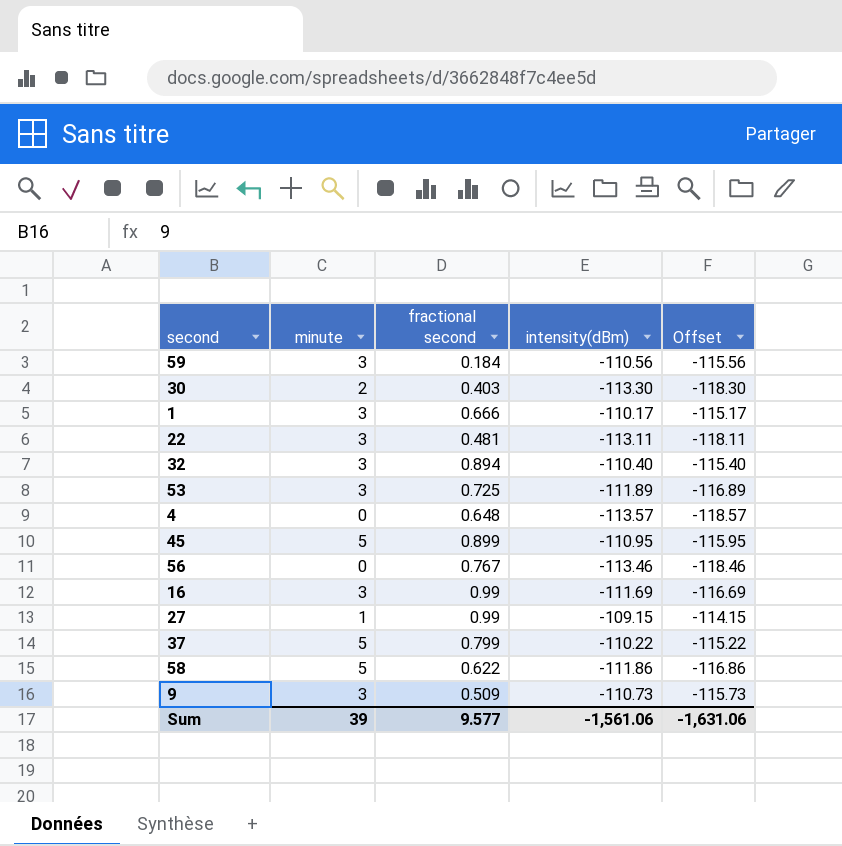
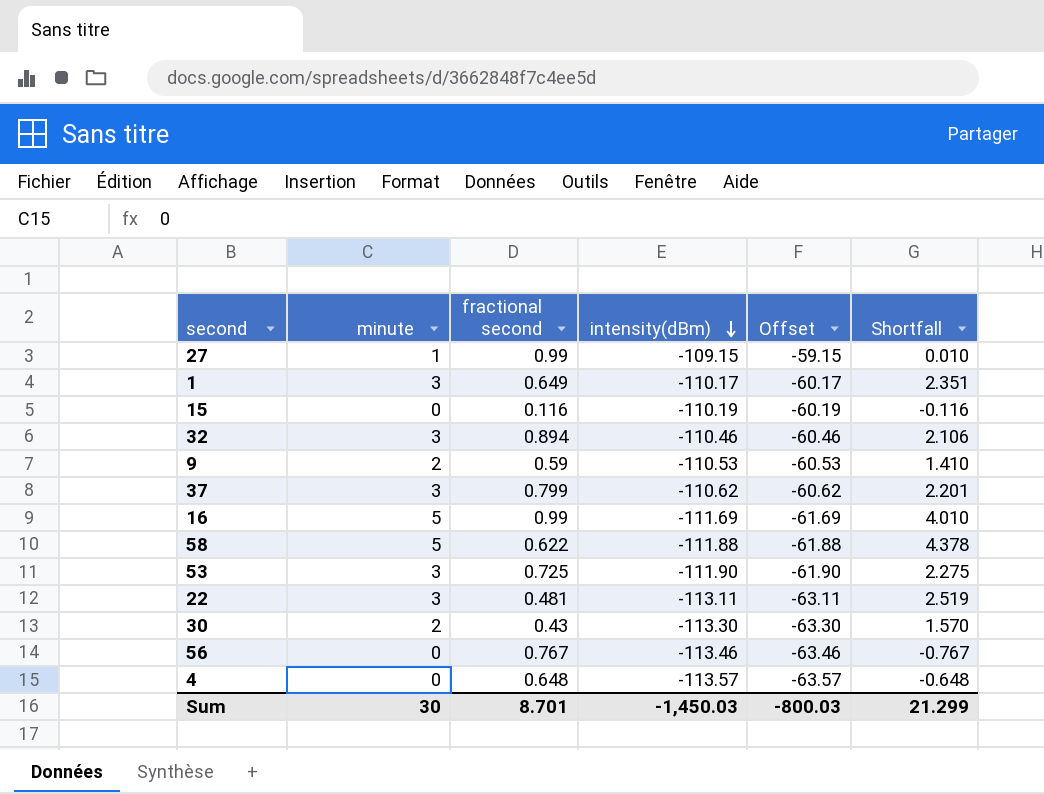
row order: none -> intensity(dBm) descending
column Offset | formula: [intensity(dBm)] - 5 -> [intensity(dBm)] + 50
column Shortfall | formula: none -> [minute] - [fractional second]
row 59: 3 | 0.184 | -110.56 | -115.56 -> none
row 45: 5 | 0.899 | -110.95 | -115.95 -> none
1 | fractional second: 0.666 -> 0.649
row 15: none -> 0 | 0.116 | -110.19 | -60.19 | -0.116
32 | intensity(dBm): -110.40 -> -110.46
9 | minute: 3 -> 2
9 | fractional second: 0.509 -> 0.59
9 | intensity(dBm): -110.73 -> -110.53
37 | minute: 5 -> 3
37 | intensity(dBm): -110.22 -> -110.62
16 | minute: 3 -> 5
58 | intensity(dBm): -111.86 -> -111.88
53 | intensity(dBm): -111.89 -> -111.90
30 | fractional second: 0.403 -> 0.43
Sum | minute: 39 -> 30
Sum | fractional second: 9.577 -> 8.701
Sum | intensity(dBm): -1,561.06 -> -1,450.03
Sum | Offset: -1,631.06 -> -800.03

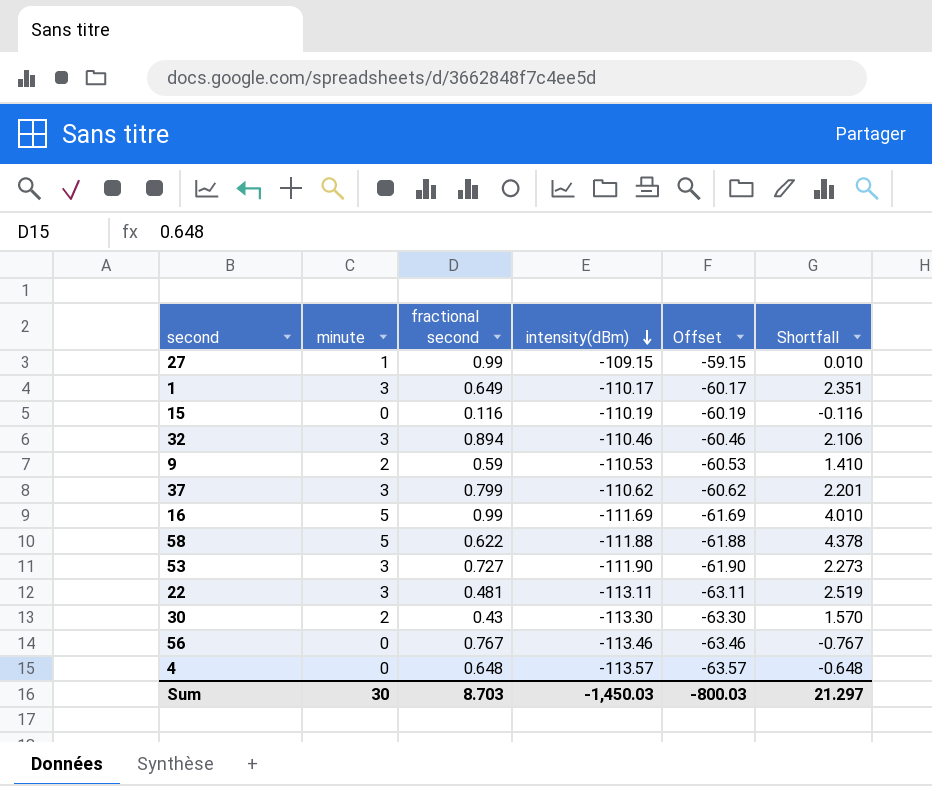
53 | fractional second: 0.725 -> 0.727
53 | Shortfall: 2.275 -> 2.273
Sum | fractional second: 8.701 -> 8.703
Sum | Shortfall: 21.299 -> 21.297

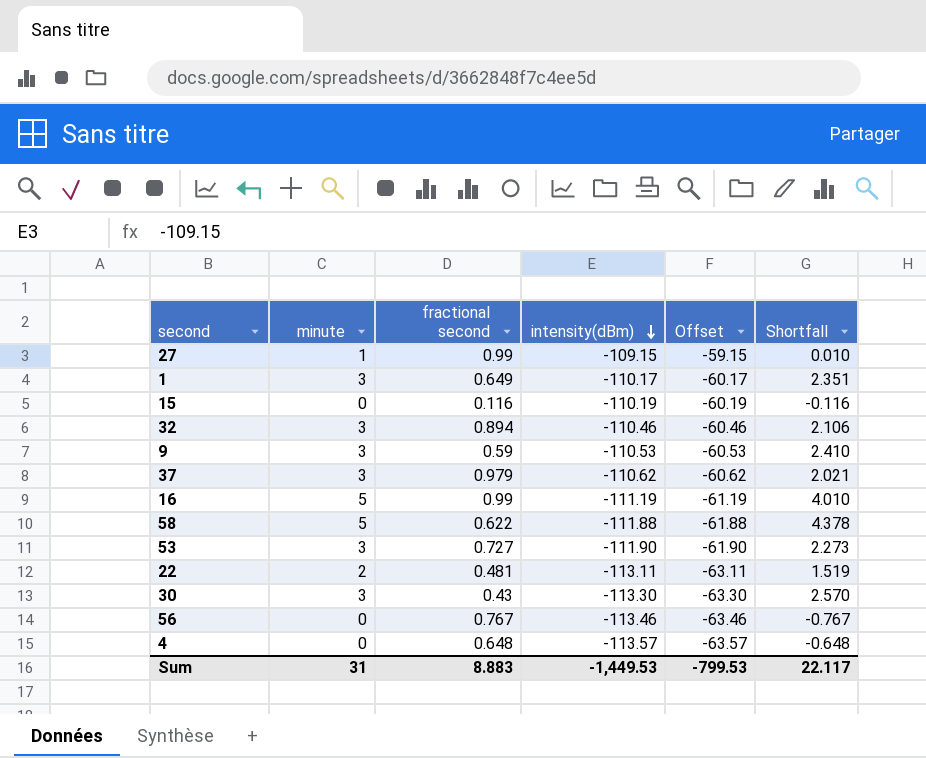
9 | minute: 2 -> 3
9 | Shortfall: 1.410 -> 2.410
37 | fractional second: 0.799 -> 0.979
37 | Shortfall: 2.201 -> 2.021
16 | intensity(dBm): -111.69 -> -111.19
16 | Offset: -61.69 -> -61.19
22 | minute: 3 -> 2
22 | Shortfall: 2.519 -> 1.519
30 | minute: 2 -> 3
30 | Shortfall: 1.570 -> 2.570
Sum | minute: 30 -> 31
Sum | fractional second: 8.703 -> 8.883
Sum | intensity(dBm): -1,450.03 -> -1,449.53
Sum | Offset: -800.03 -> -799.53
Sum | Shortfall: 21.297 -> 22.117

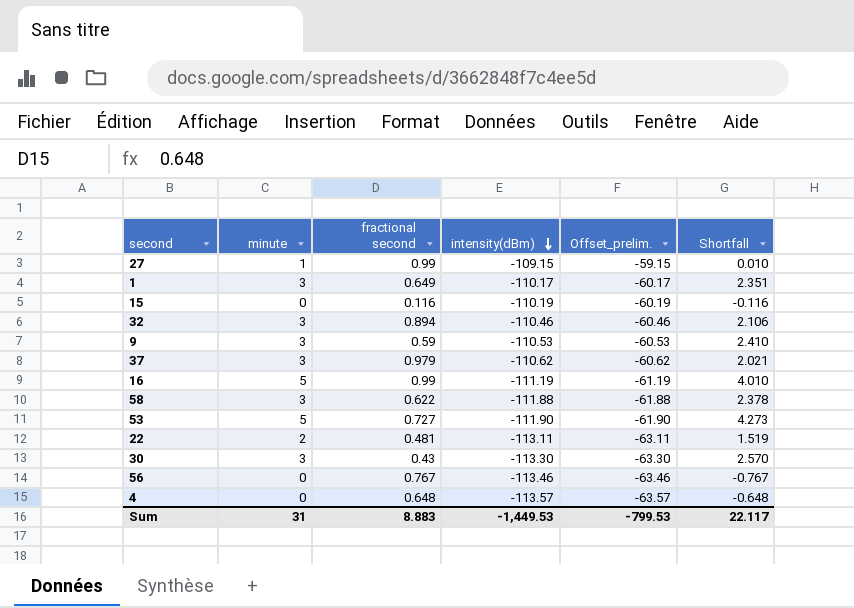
column name: Offset -> Offset_prelim.
58 | minute: 5 -> 3
58 | Shortfall: 4.378 -> 2.378
53 | minute: 3 -> 5
53 | Shortfall: 2.273 -> 4.273

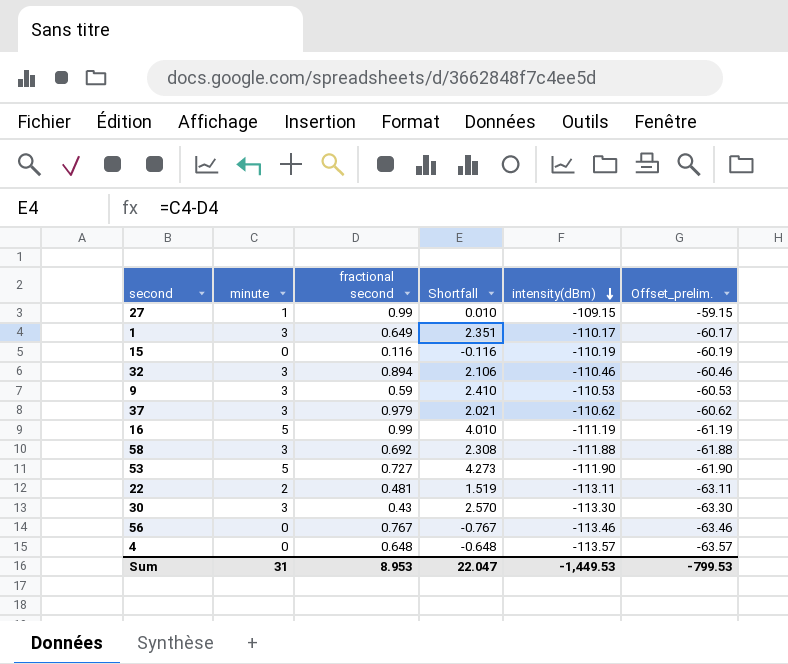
column Shortfall | position: 6 -> 4
58 | fractional second: 0.622 -> 0.692
58 | Shortfall: 2.378 -> 2.308
Sum | fractional second: 8.883 -> 8.953
Sum | Shortfall: 22.117 -> 22.047

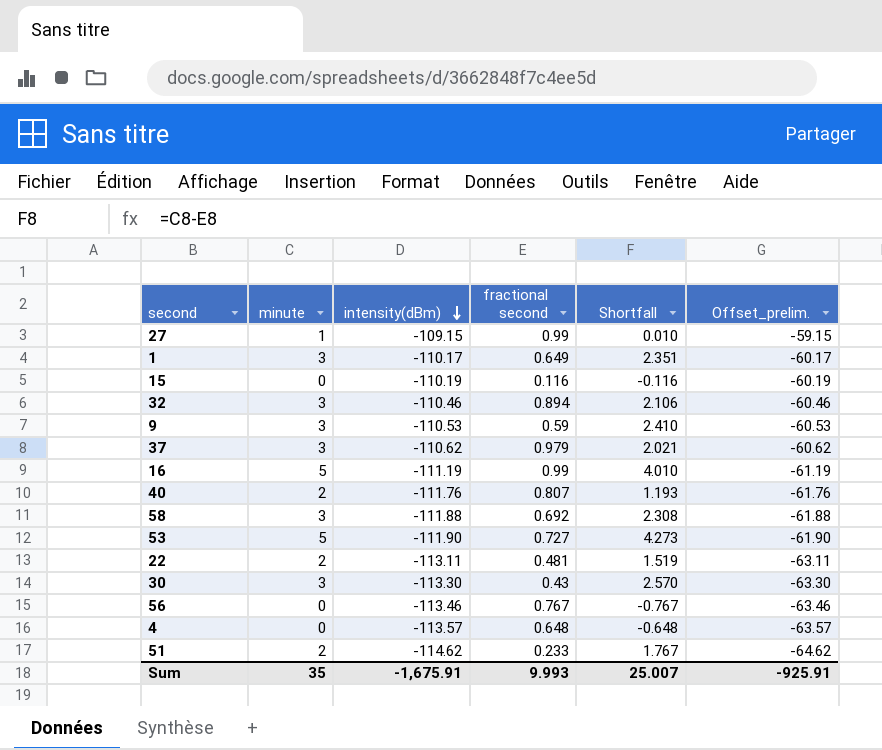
column intensity(dBm) | position: 5 -> 3
row 40: none -> 2 | -111.76 | 0.807 | 1.193 | -61.76
row 51: none -> 2 | -114.62 | 0.233 | 1.767 | -64.62
Sum | minute: 31 -> 35
Sum | intensity(dBm): -1,449.53 -> -1,675.91
Sum | fractional second: 8.953 -> 9.993
Sum | Shortfall: 22.047 -> 25.007
Sum | Offset_prelim.: -799.53 -> -925.91

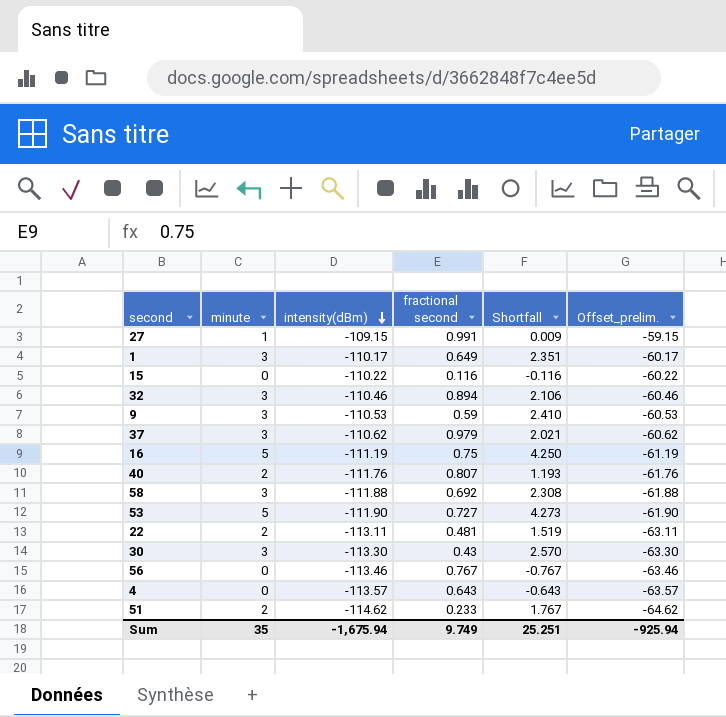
27 | fractional second: 0.99 -> 0.991
27 | Shortfall: 0.010 -> 0.009
15 | intensity(dBm): -110.19 -> -110.22
15 | Offset_prelim.: -60.19 -> -60.22
16 | fractional second: 0.99 -> 0.75
16 | Shortfall: 4.010 -> 4.250
4 | fractional second: 0.648 -> 0.643
4 | Shortfall: -0.648 -> -0.643
Sum | intensity(dBm): -1,675.91 -> -1,675.94
Sum | fractional second: 9.993 -> 9.749
Sum | Shortfall: 25.007 -> 25.251
Sum | Offset_prelim.: -925.91 -> -925.94

